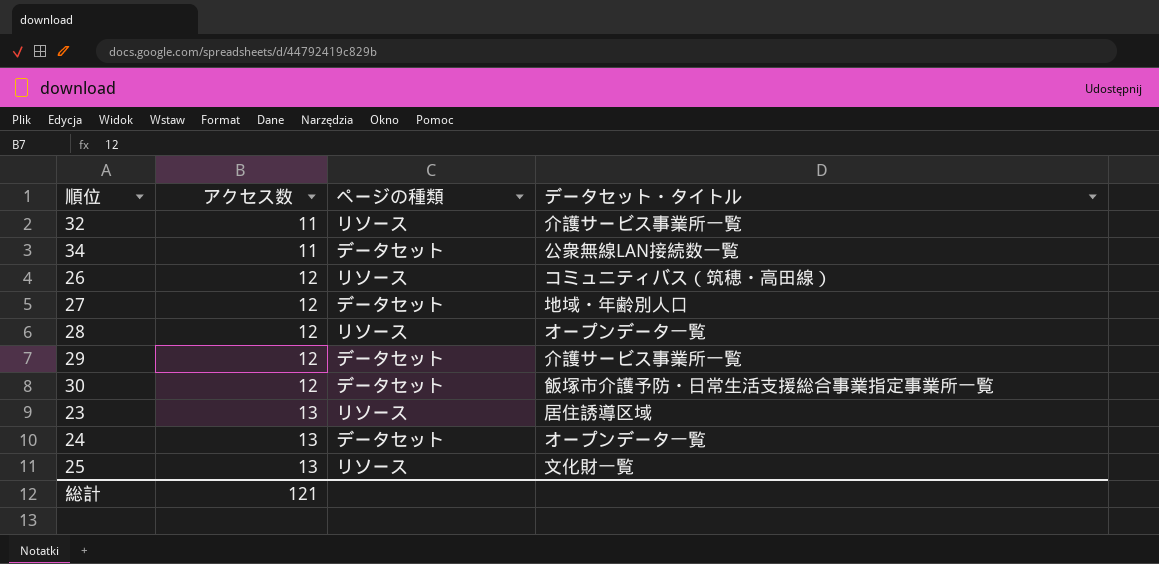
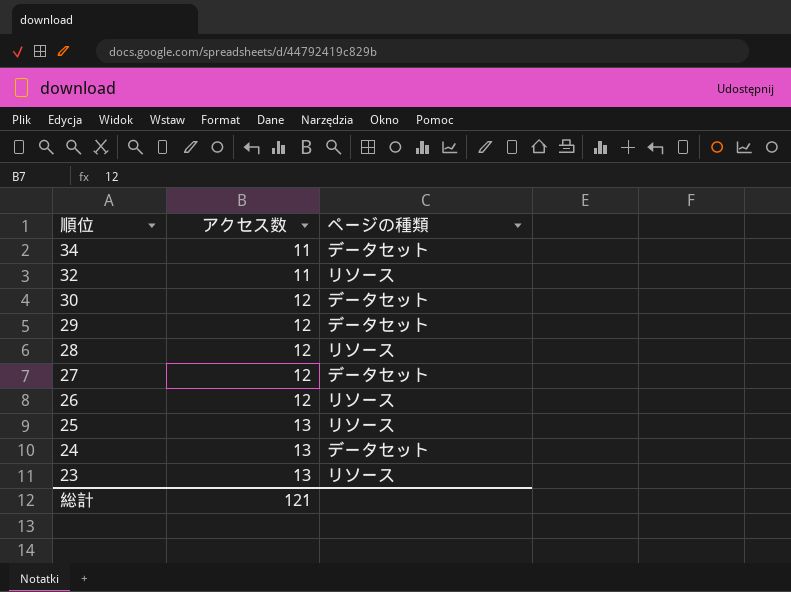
row order: アクセス数 ascending -> 順位 descending
column データセット・タイトル | position: 4 -> none

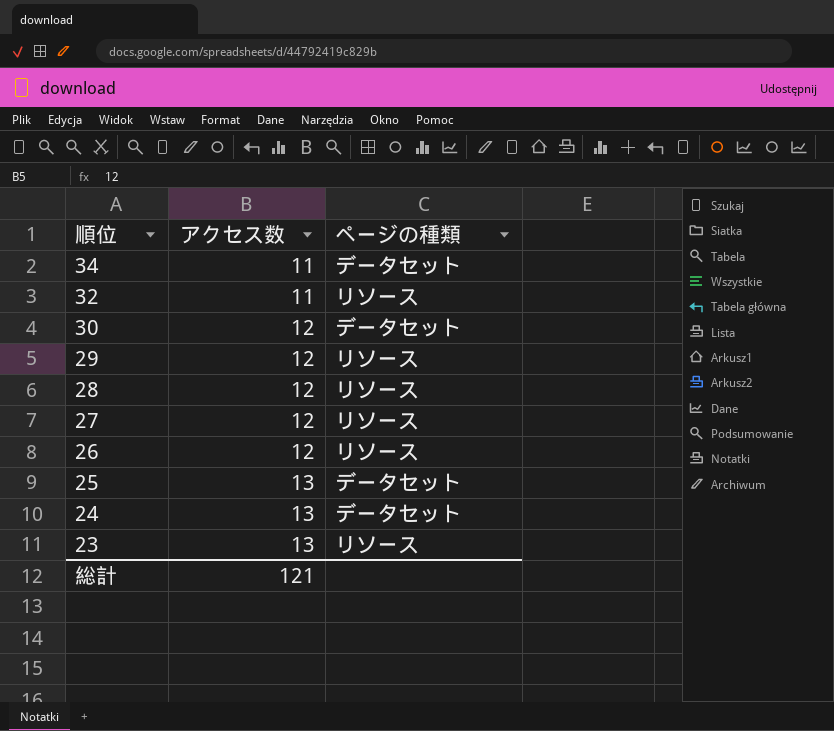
29 | ページの種類: データセット -> リソース
27 | ページの種類: データセット -> リソース
25 | ページの種類: リソース -> データセット

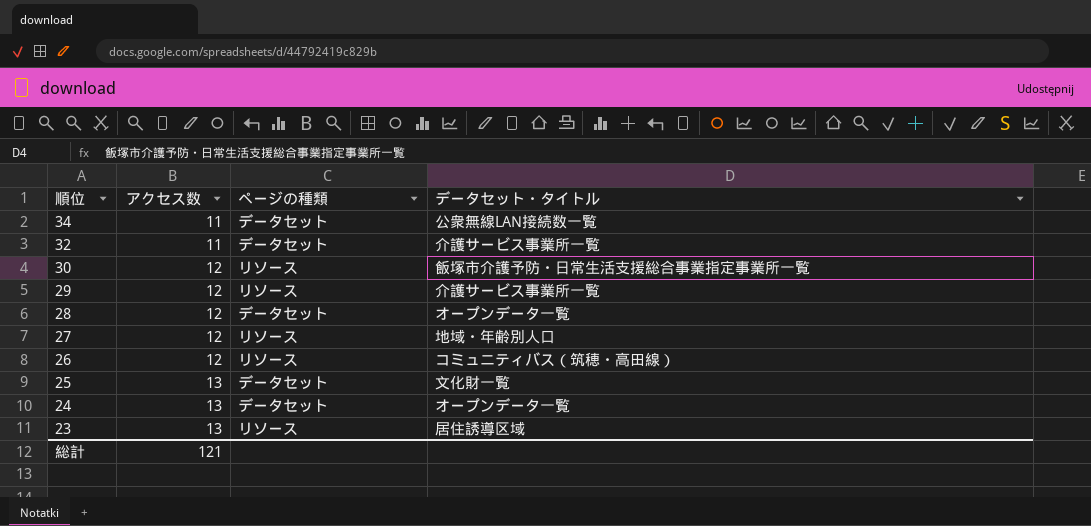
column データセット・タイトル | position: none -> 4
32 | ページの種類: リソース -> データセット
30 | ページの種類: データセット -> リソース
28 | ページの種類: リソース -> データセット

